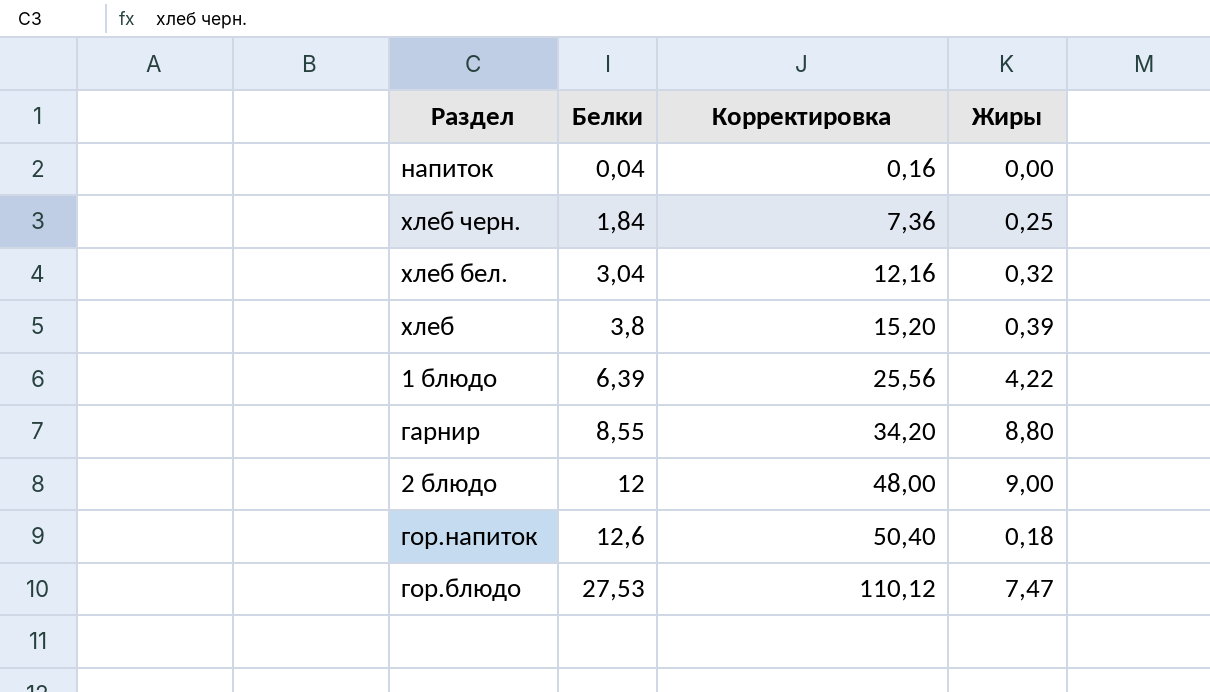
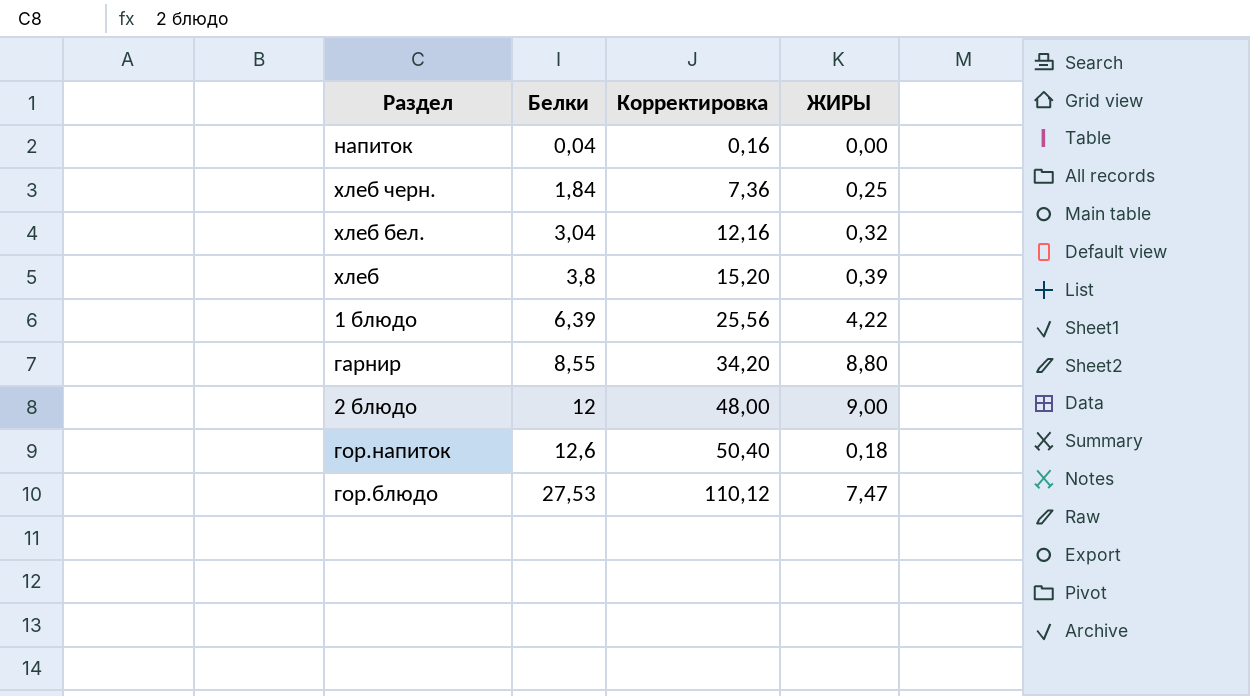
column name: Жиры -> ЖИРЫ

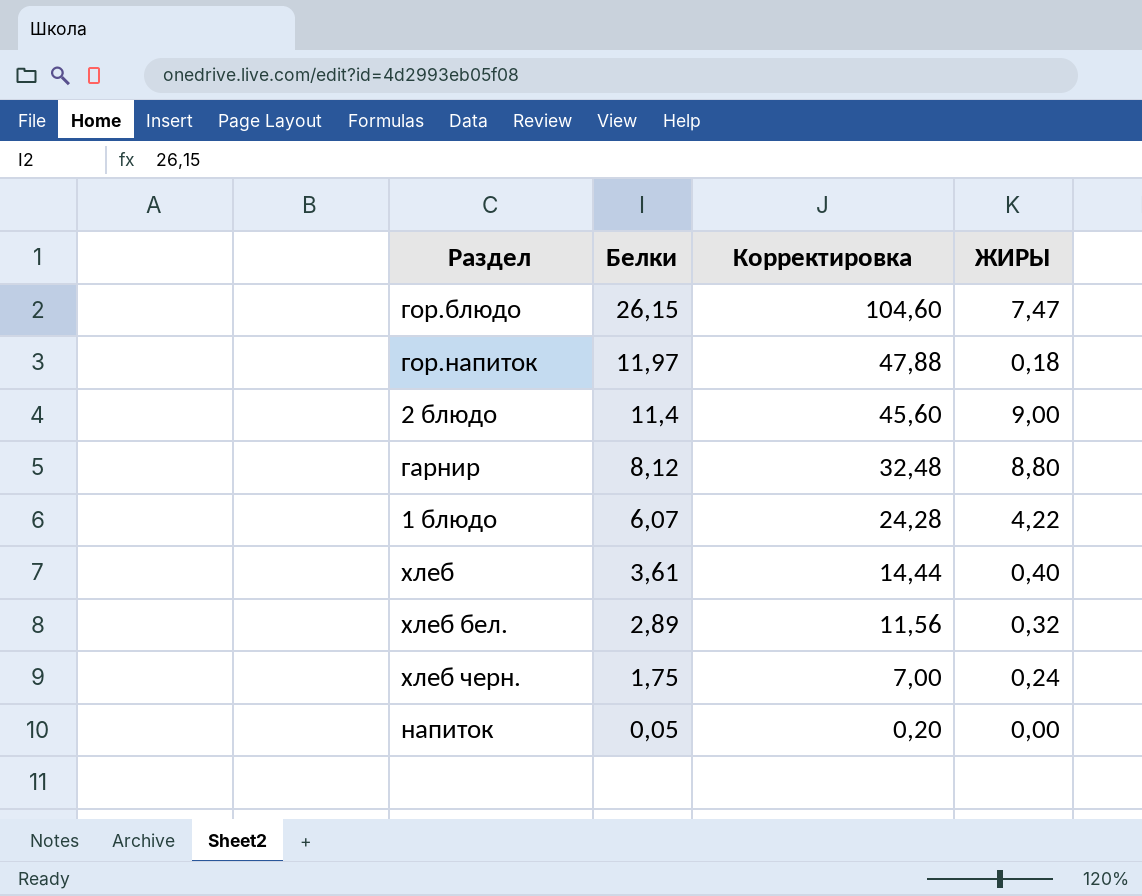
row order: Белки ascending -> Белки descending
гор.блюдо | Белки: 27,53 -> 26,15
гор.блюдо | Корректировка: 110,12 -> 104,60
гор.напиток | Белки: 12,6 -> 11,97
гор.напиток | Корректировка: 50,40 -> 47,88
2 блюдо | Белки: 12 -> 11,4
2 блюдо | Корректировка: 48,00 -> 45,60
гарнир | Белки: 8,55 -> 8,12
гарнир | Корректировка: 34,20 -> 32,48
1 блюдо | Белки: 6,39 -> 6,07
1 блюдо | Корректировка: 25,56 -> 24,28
хлеб | Белки: 3,8 -> 3,61
хлеб | Корректировка: 15,20 -> 14,44
хлеб | ЖИРЫ: 0,39 -> 0,40
хлеб бел. | Белки: 3,04 -> 2,89
хлеб бел. | Корректировка: 12,16 -> 11,56
хлеб черн. | Белки: 1,84 -> 1,75
хлеб черн. | Корректировка: 7,36 -> 7,00
хлеб черн. | ЖИРЫ: 0,25 -> 0,24
напиток | Белки: 0,04 -> 0,05
напиток | Корректировка: 0,16 -> 0,20

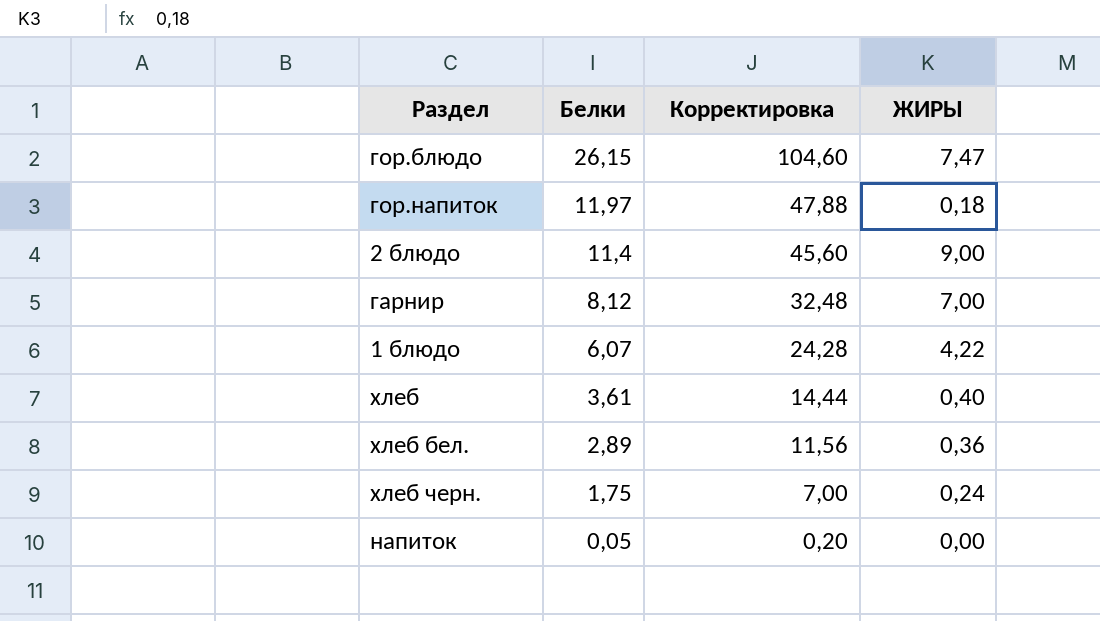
гарнир | ЖИРЫ: 8,80 -> 7,00
хлеб бел. | ЖИРЫ: 0,32 -> 0,36

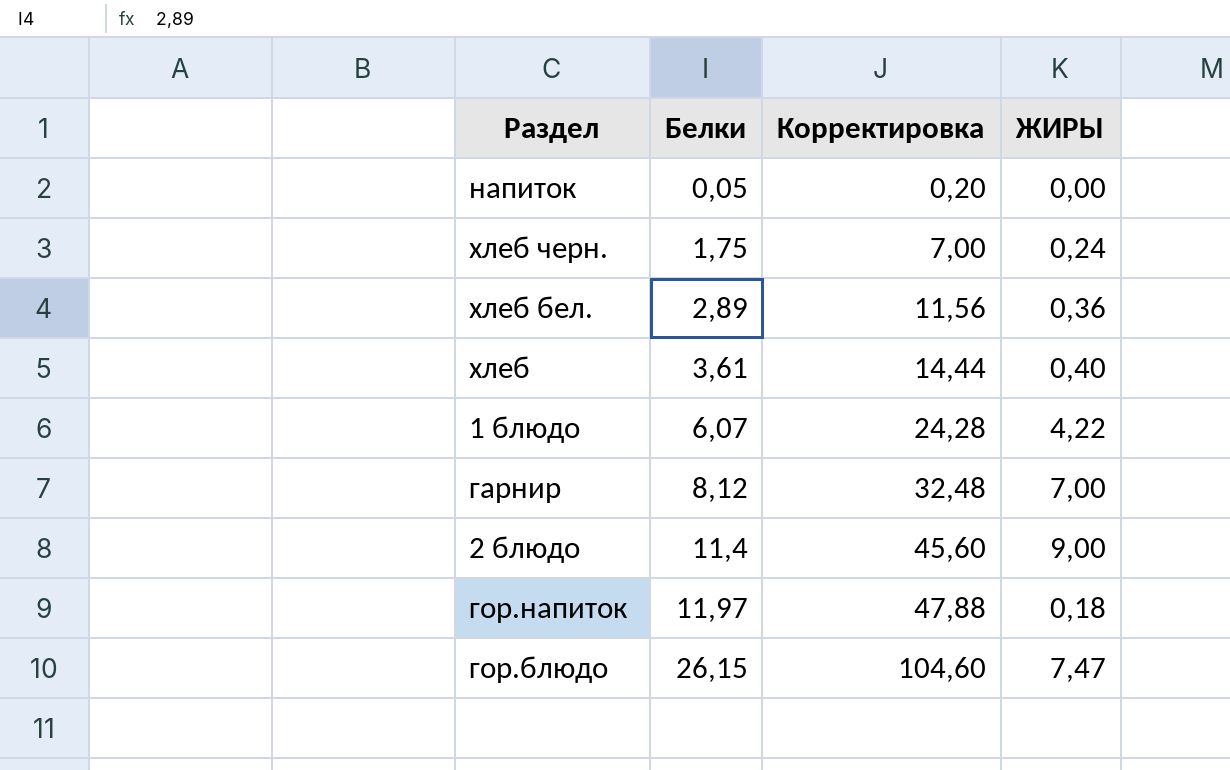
row order: Белки descending -> Белки ascending

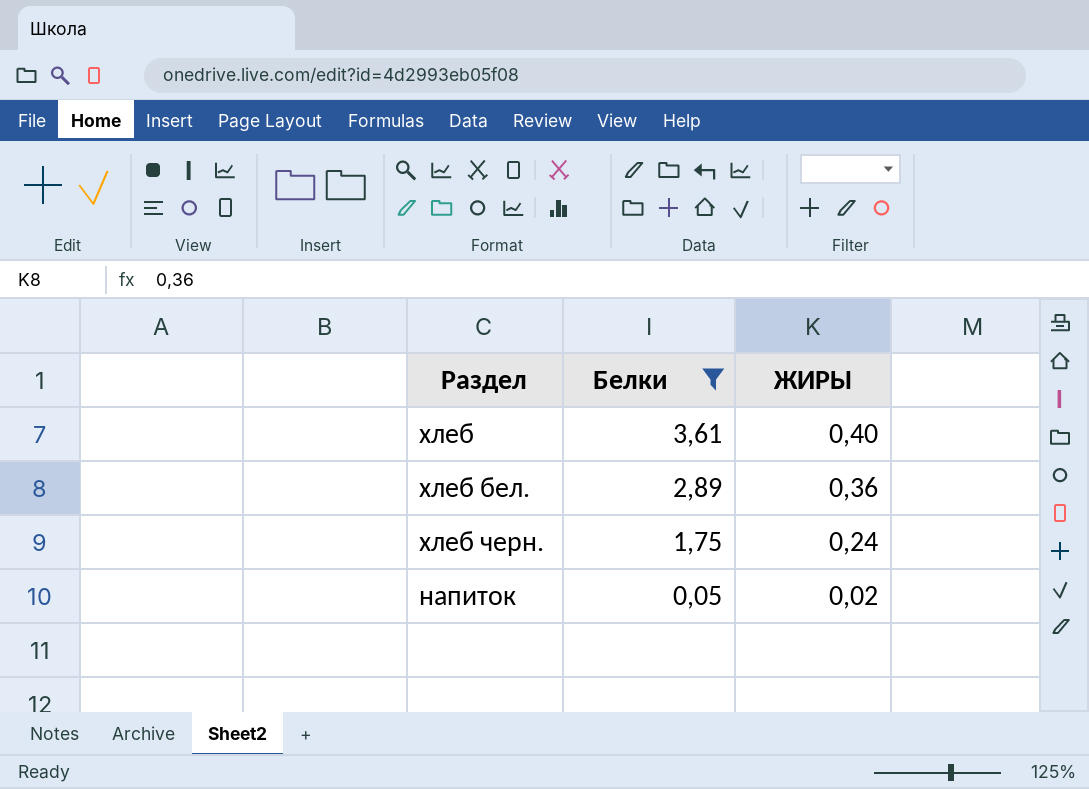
filter: none -> Белки <= 3,61
row order: Белки ascending -> Белки descending
column Корректировка | formula: [Белки] * 4 -> none
напиток | ЖИРЫ: 0,00 -> 0,02

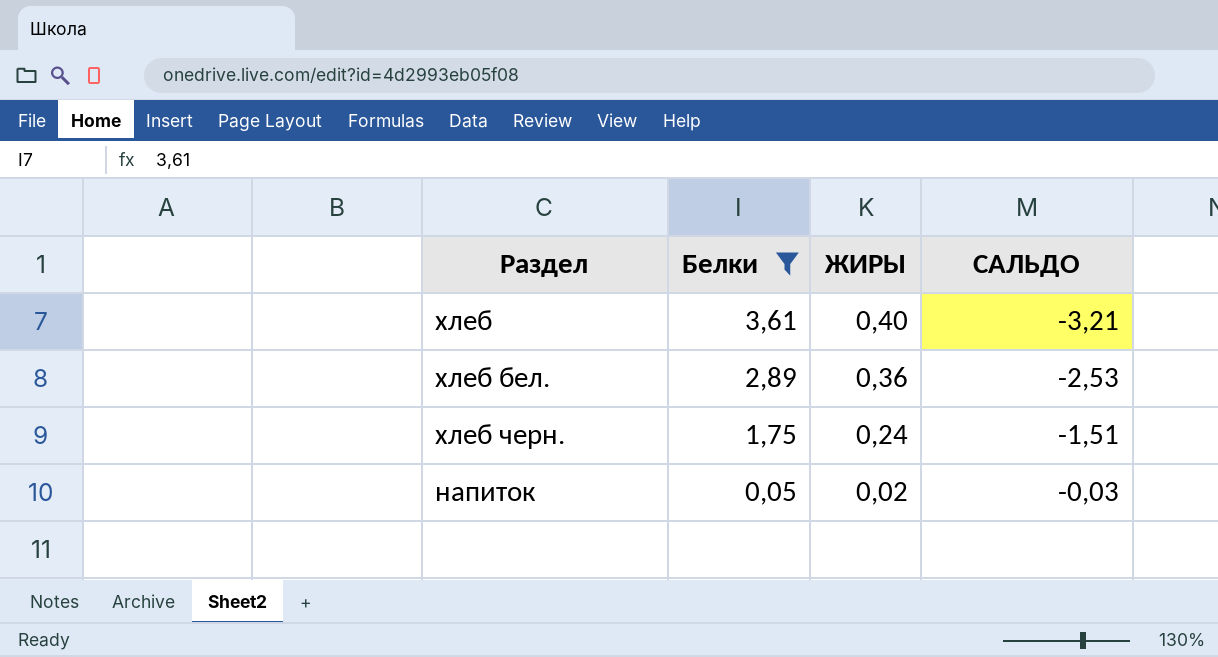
column САЛЬДО | formula: none -> [ЖИРЫ] - [Белки]

